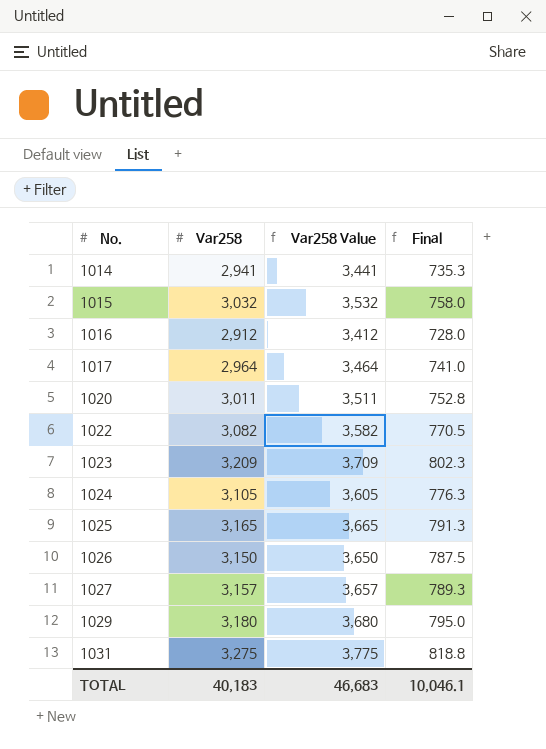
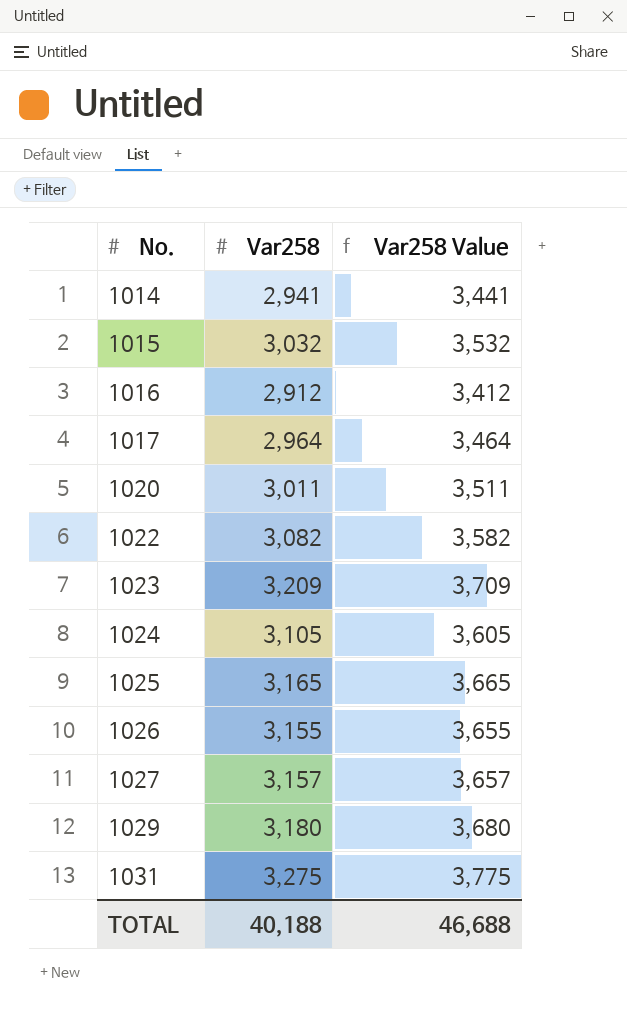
column Final | formula: [Var258] * 0.25 -> none
1026 | Var258: 3,150 -> 3,155
1026 | Var258 Value: 3,650 -> 3,655
TOTAL | Var258: 40,183 -> 40,188
TOTAL | Var258 Value: 46,683 -> 46,688

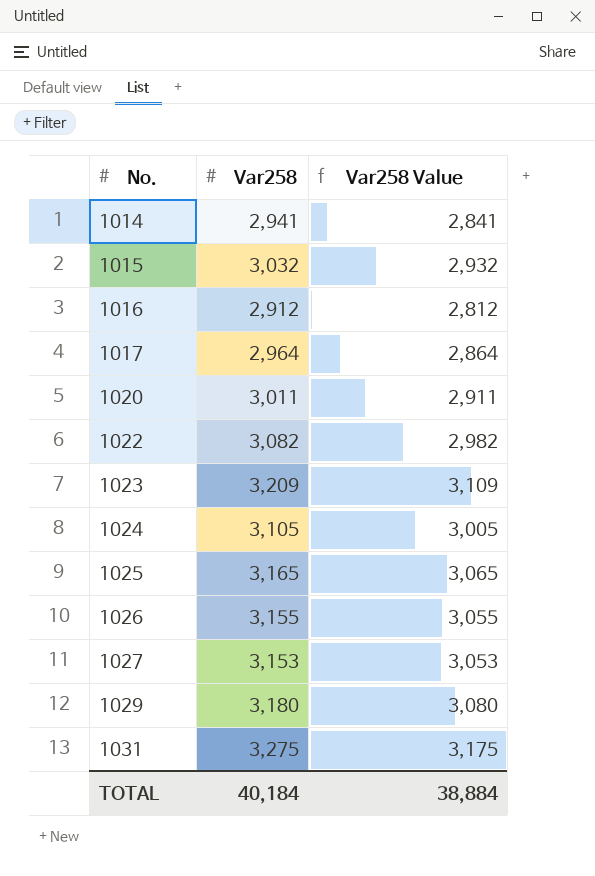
column Var258 Value | formula: [Var258] + 500 -> [Var258] - 100
1027 | Var258: 3,157 -> 3,153
TOTAL | Var258: 40,188 -> 40,184
TOTAL | Var258 Value: 46,688 -> 38,884

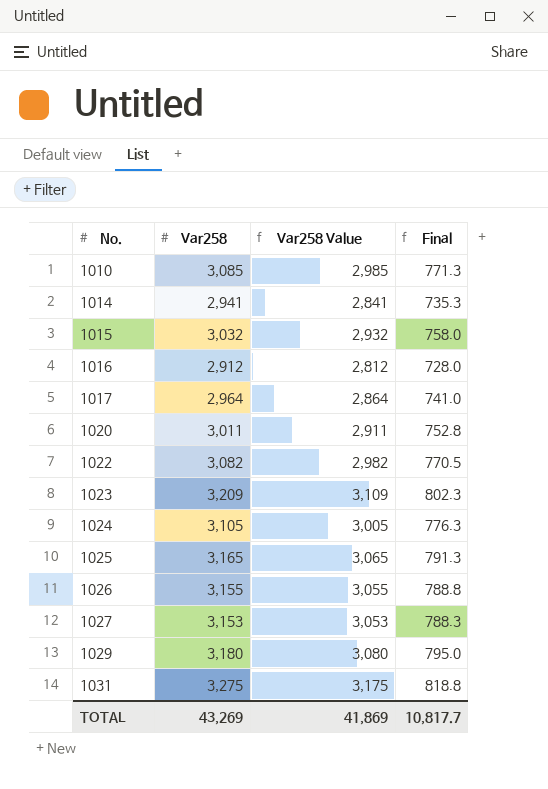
column Final | formula: none -> [Var258] * 0.25
row 1010: none -> 3,085 | 2,985 | 771.3
TOTAL | Var258: 40,184 -> 43,269
TOTAL | Var258 Value: 38,884 -> 41,869

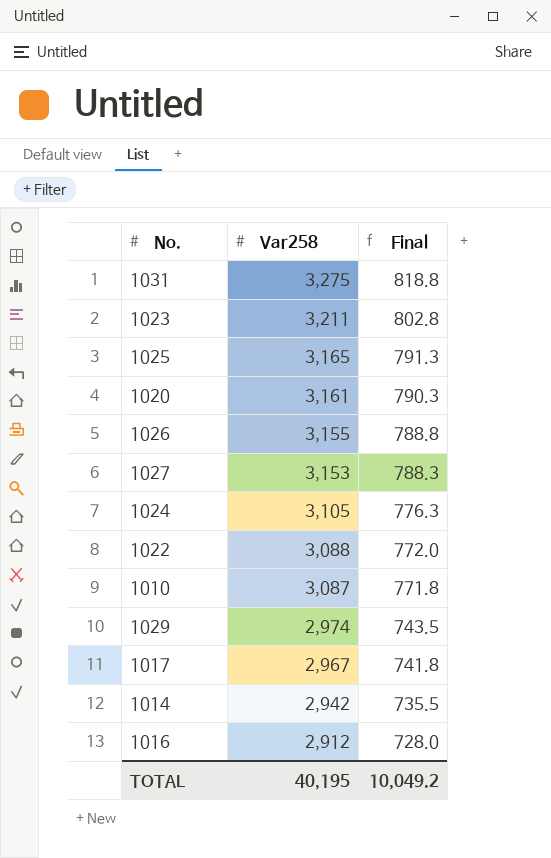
row order: No. ascending -> Var258 descending
column Var258 Value | formula: [Var258] - 100 -> none
row 1015: 3,032 | 2,932 | 758.0 -> none
1023 | Var258: 3,209 -> 3,211
1023 | Final: 802.3 -> 802.8
1020 | Var258: 3,011 -> 3,161
1020 | Final: 752.8 -> 790.3
1022 | Var258: 3,082 -> 3,088
1022 | Final: 770.5 -> 772.0
1010 | Var258: 3,085 -> 3,087
1010 | Final: 771.3 -> 771.8
1029 | Var258: 3,180 -> 2,974
1029 | Final: 795.0 -> 743.5
1017 | Var258: 2,964 -> 2,967
1017 | Final: 741.0 -> 741.8
1014 | Var258: 2,941 -> 2,942
1014 | Final: 735.3 -> 735.5
TOTAL | Var258: 43,269 -> 40,195
TOTAL | Final: 10,817.7 -> 10,049.2

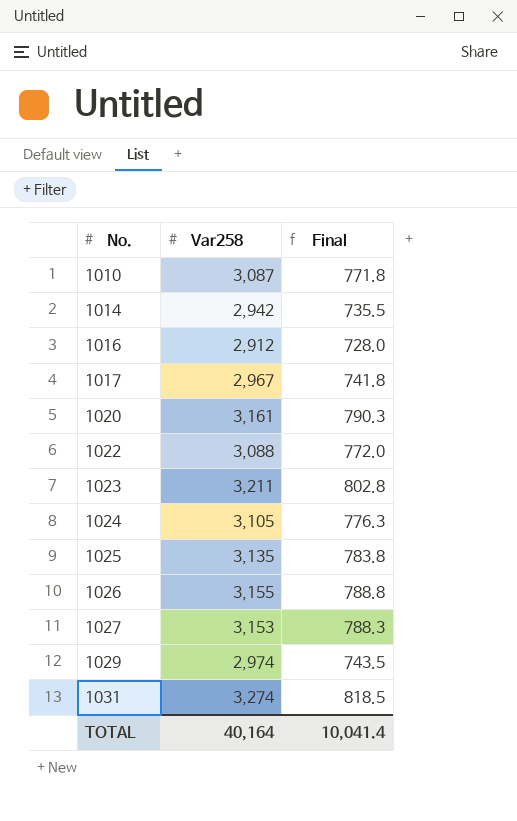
row order: Var258 descending -> No. ascending
1025 | Var258: 3,165 -> 3,135
1025 | Final: 791.3 -> 783.8
1031 | Var258: 3,275 -> 3,274
1031 | Final: 818.8 -> 818.5
TOTAL | Var258: 40,195 -> 40,164
TOTAL | Final: 10,049.2 -> 10,041.4

